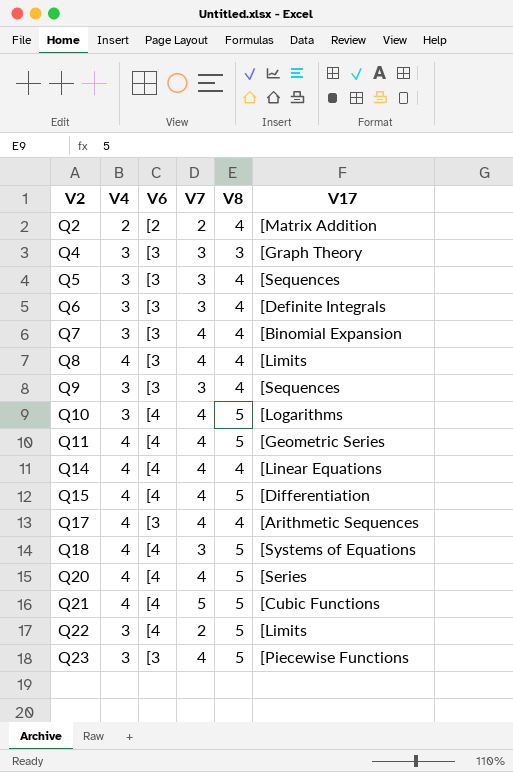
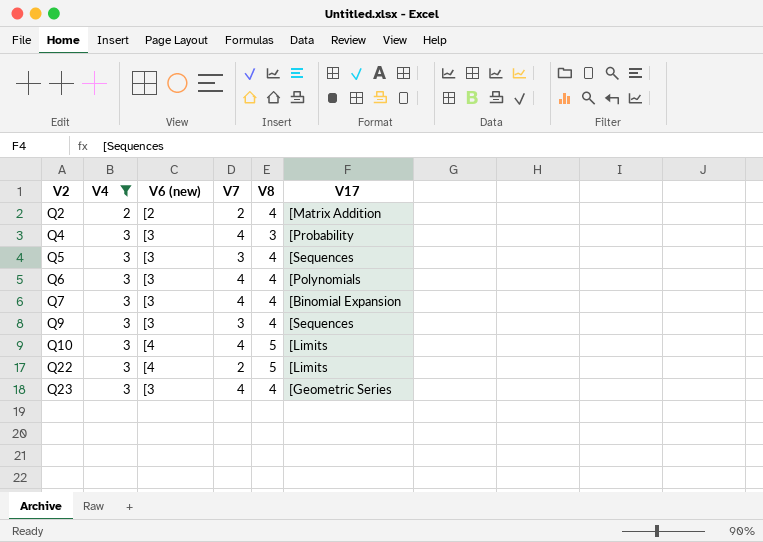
filter: none -> V4 != 4
column name: V6 -> V6 (new)
Q4 | V7: 3 -> 4
Q4 | V17: [Graph Theory -> [Probability
Q6 | V7: 3 -> 4
Q6 | V17: [Definite Integrals -> [Polynomials
Q10 | V17: [Logarithms -> [Limits
Q23 | V8: 5 -> 4
Q23 | V17: [Piecewise Functions -> [Geometric Series

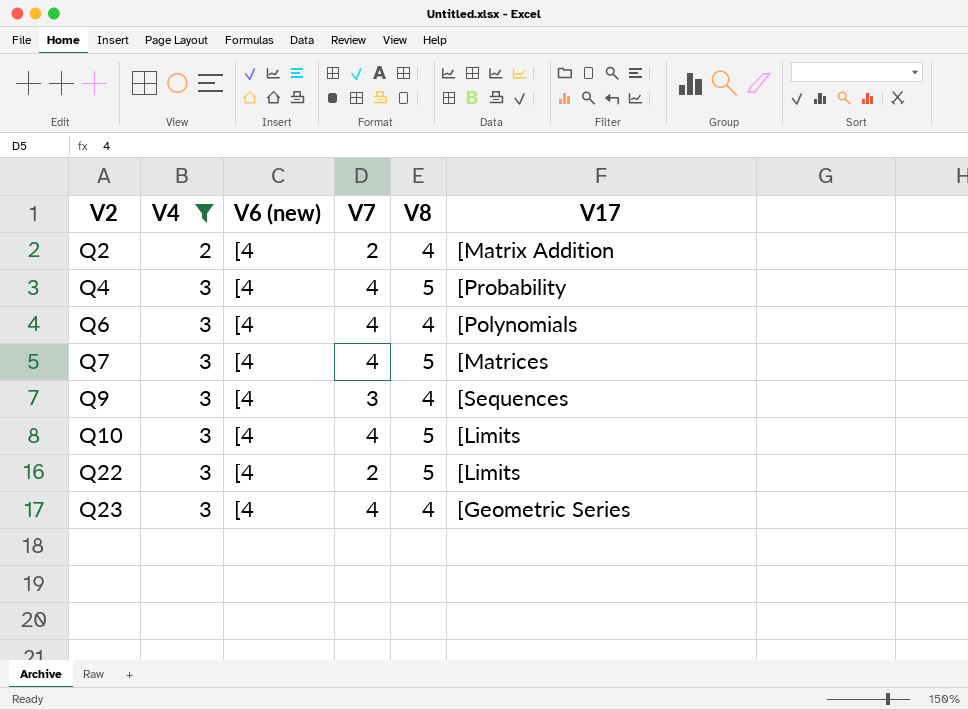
row Q5: 3 | [3 | 3 | 4 | [Sequences -> none
Q2 | V6 (new): [2 -> [4
Q4 | V6 (new): [3 -> [4
Q4 | V8: 3 -> 5
Q6 | V6 (new): [3 -> [4
Q7 | V6 (new): [3 -> [4
Q7 | V8: 4 -> 5
Q7 | V17: [Binomial Expansion -> [Matrices
Q9 | V6 (new): [3 -> [4
Q23 | V6 (new): [3 -> [4

